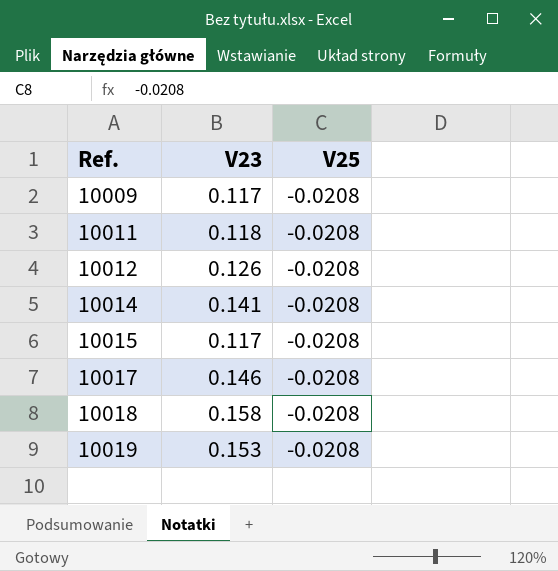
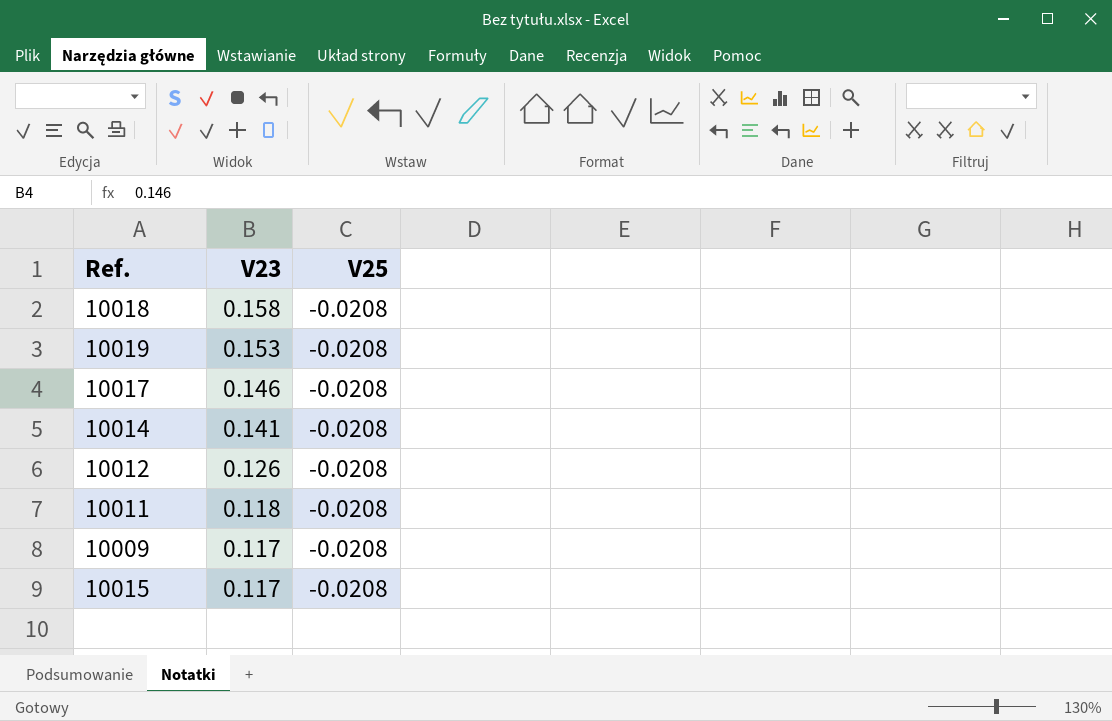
row order: Ref. ascending -> V23 descending

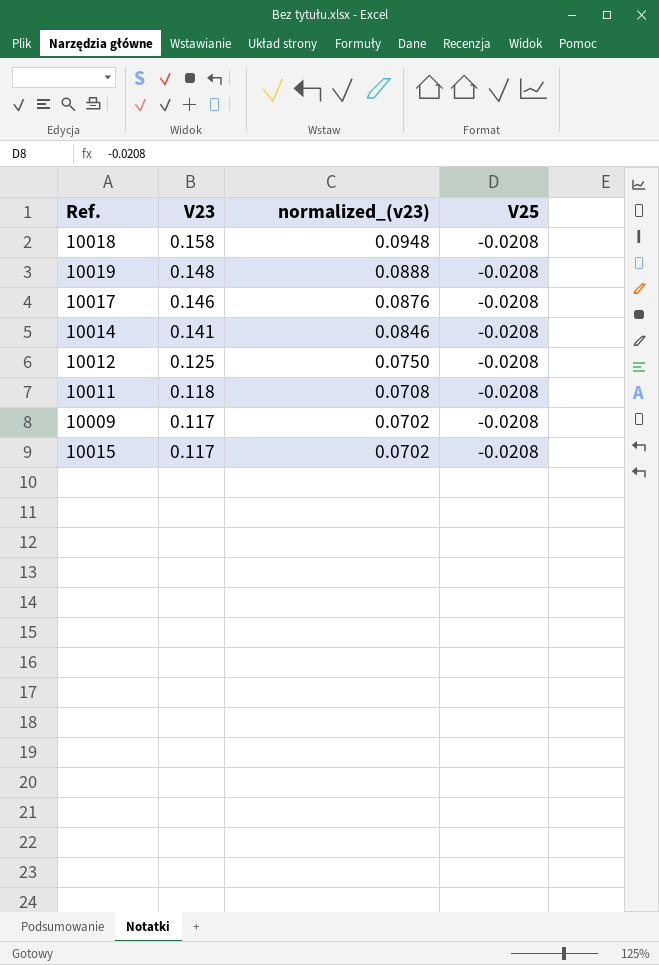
column normalized_(v23) | formula: none -> [V23] * 0.6
10019 | V23: 0.153 -> 0.148
10012 | V23: 0.126 -> 0.125

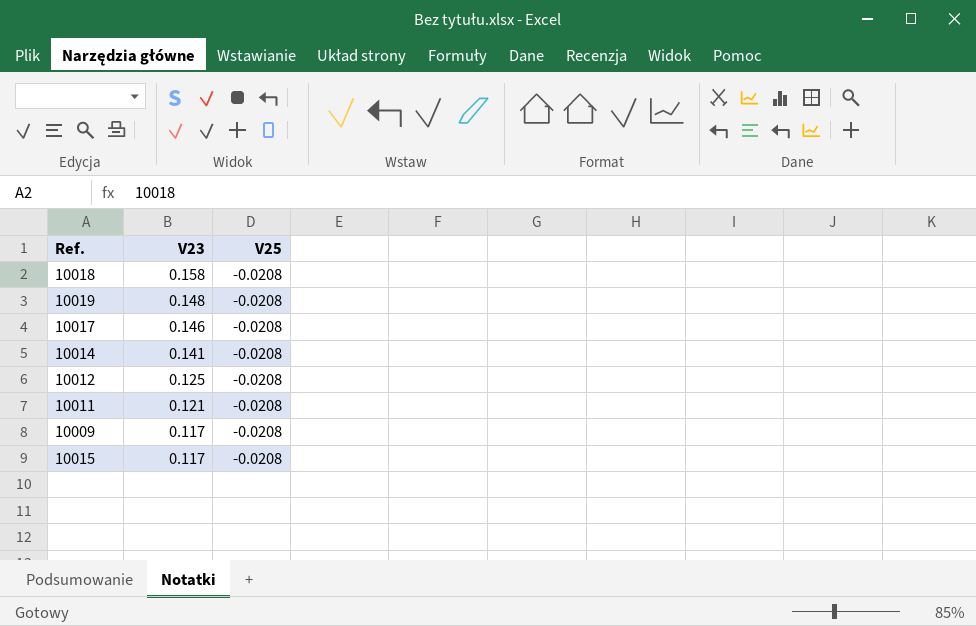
column normalized_(v23) | formula: [V23] * 0.6 -> none
10011 | V23: 0.118 -> 0.121

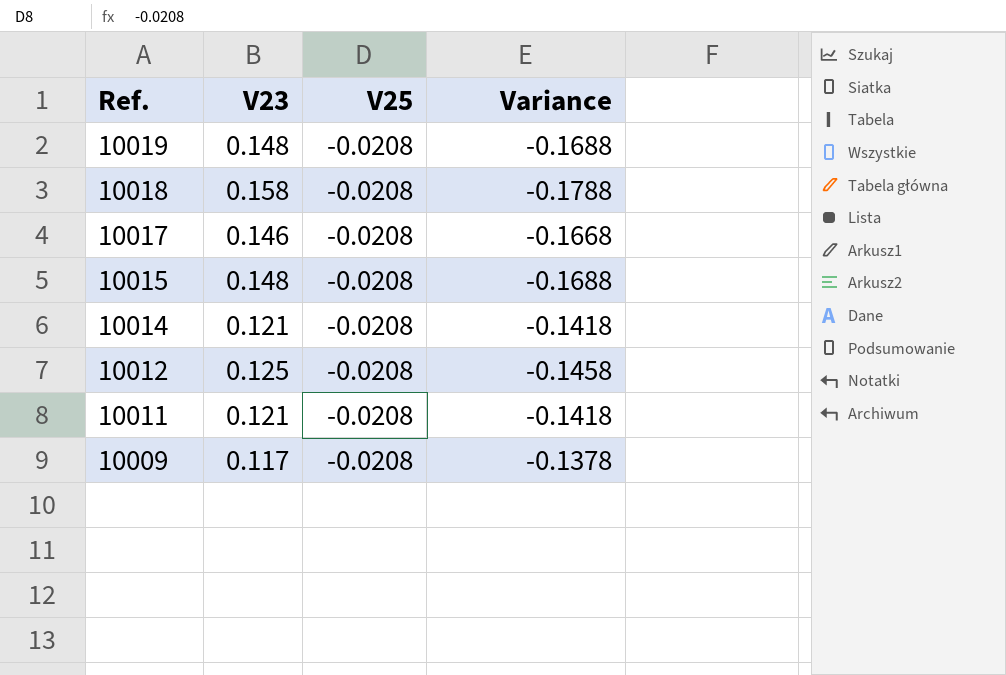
row order: V23 descending -> Ref. descending
column Variance | formula: none -> [V25] - [V23]
10015 | V23: 0.117 -> 0.148
10014 | V23: 0.141 -> 0.121

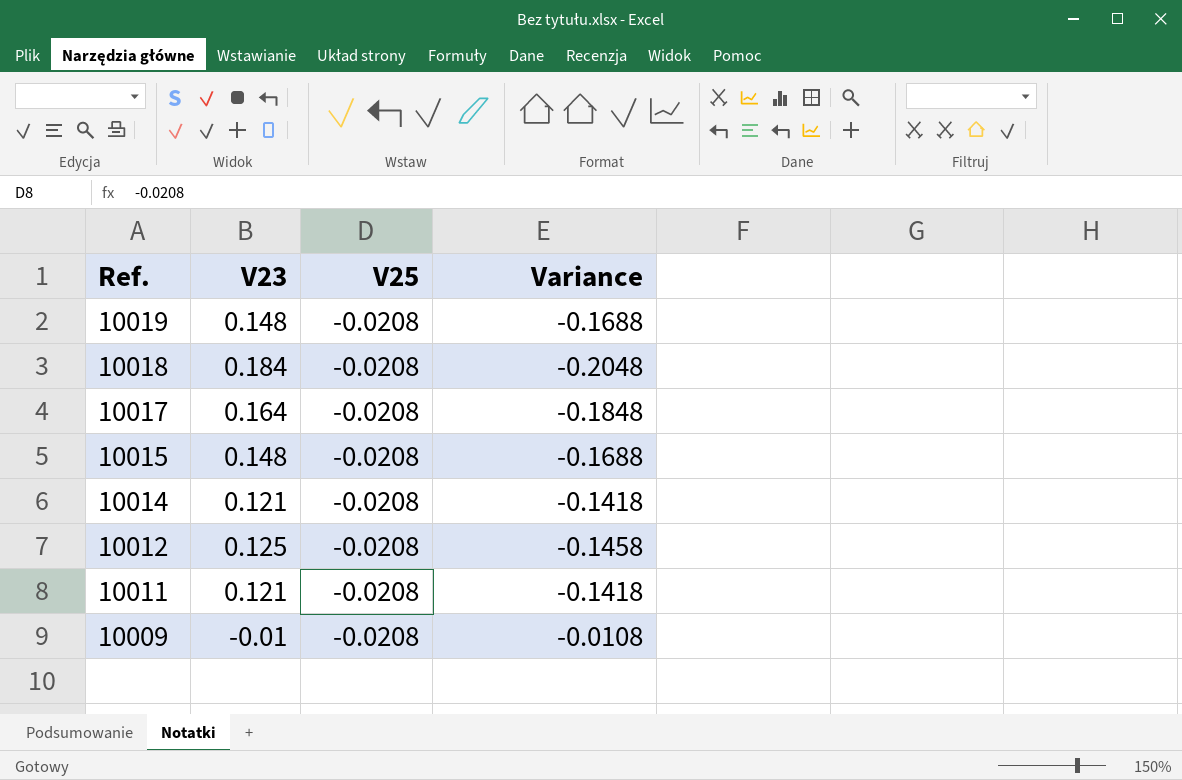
10018 | V23: 0.158 -> 0.184
10018 | Variance: -0.1788 -> -0.2048
10017 | V23: 0.146 -> 0.164
10017 | Variance: -0.1668 -> -0.1848
10009 | V23: 0.117 -> -0.01
10009 | Variance: -0.1378 -> -0.0108

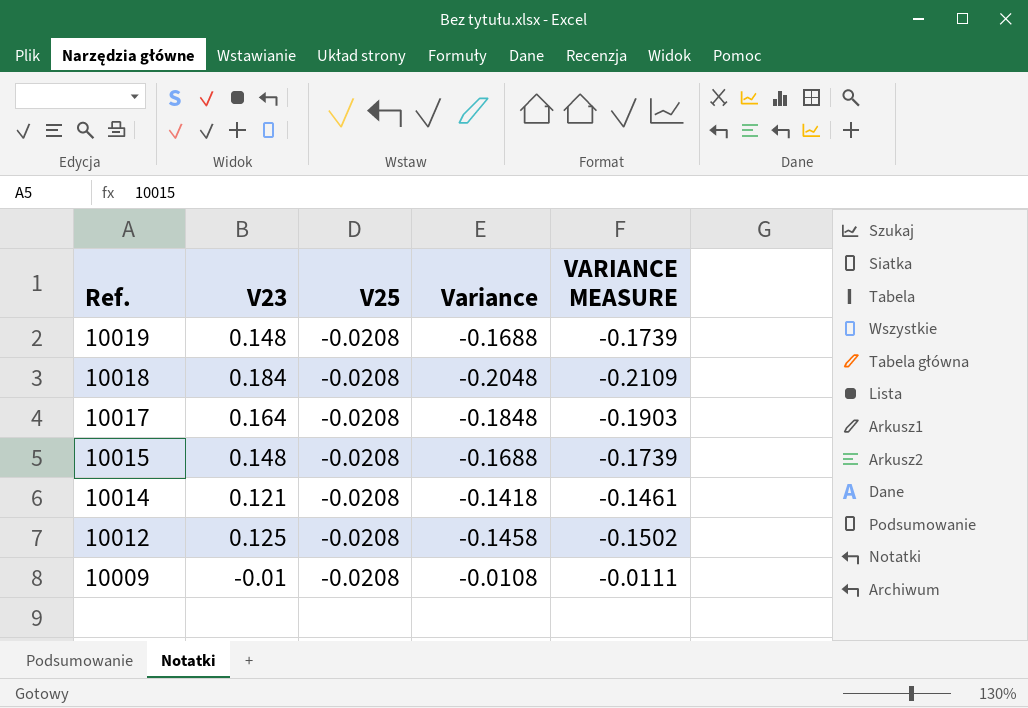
column VARIANCE MEASURE | formula: none -> [Variance] * 1.03
row 10011: 0.121 | -0.0208 | -0.1418 -> none

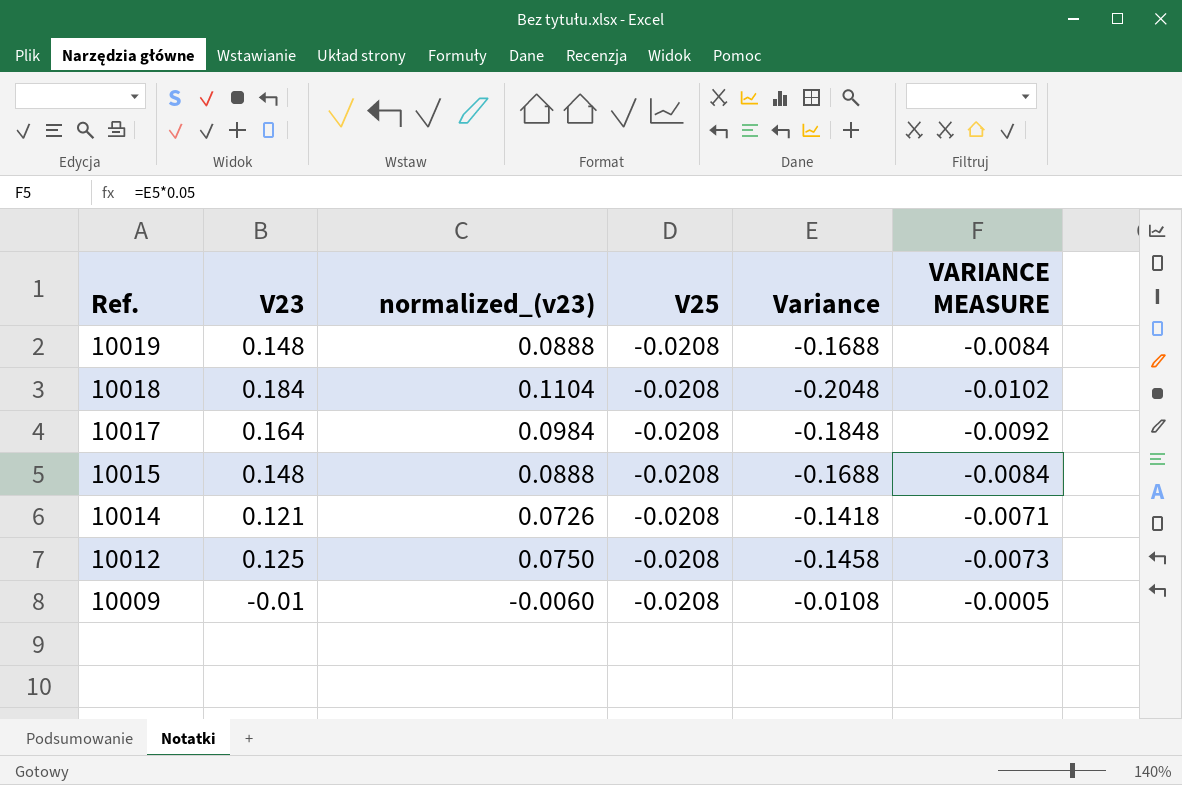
column normalized_(v23) | formula: none -> [V23] * 0.6
column VARIANCE MEASURE | formula: [Variance] * 1.03 -> [Variance] * 0.05

